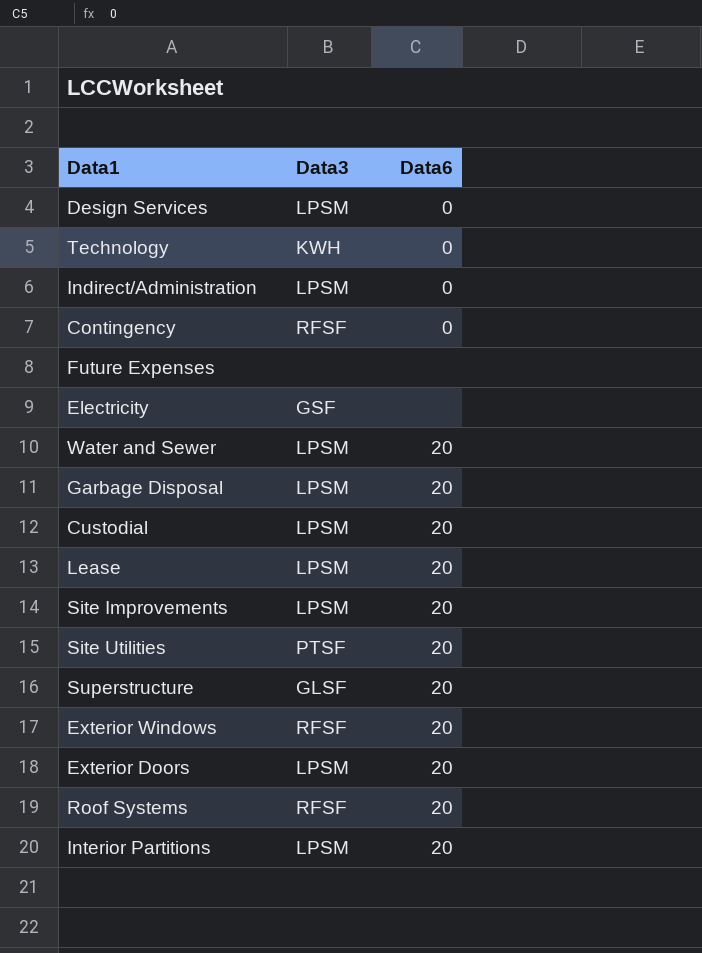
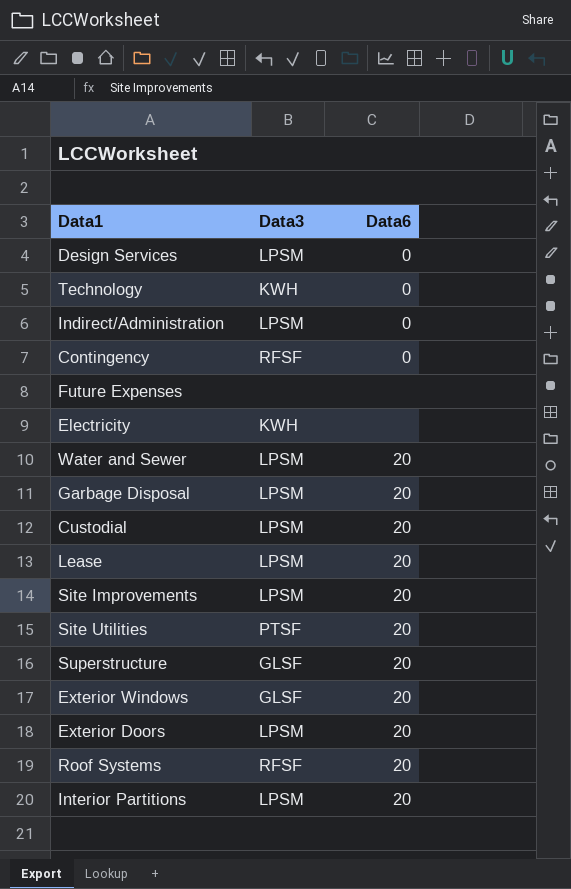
Electricity | Data3: GSF -> KWH
Exterior Windows | Data3: RFSF -> GLSF

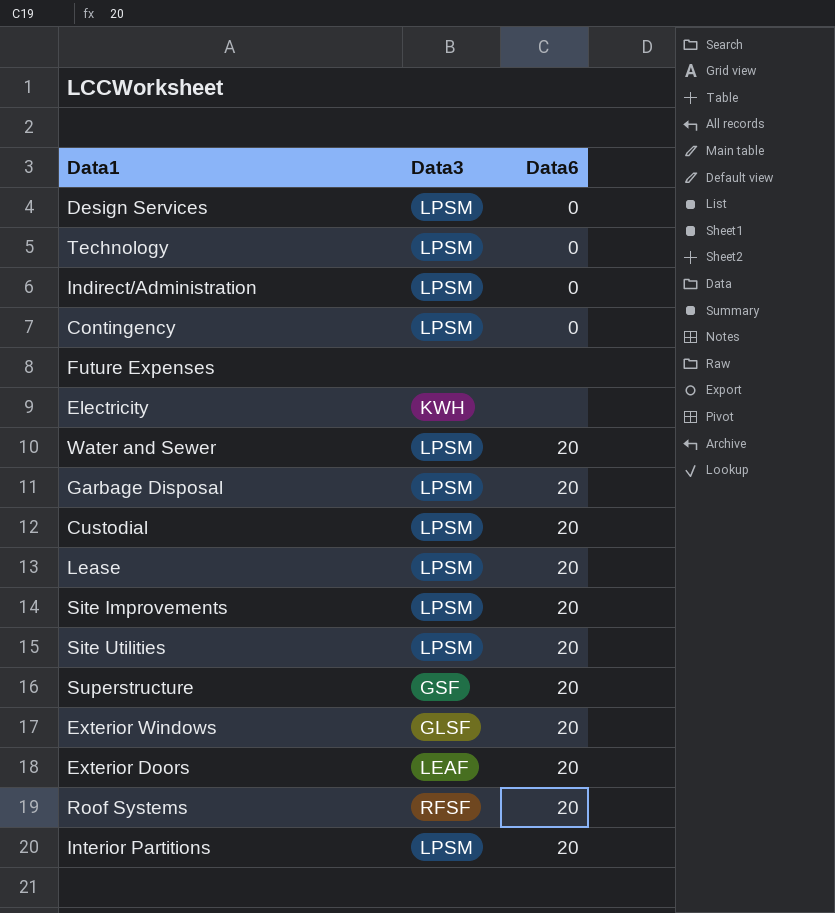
Technology | Data3: KWH -> LPSM
Contingency | Data3: RFSF -> LPSM
Site Utilities | Data3: PTSF -> LPSM
Superstructure | Data3: GLSF -> GSF
Exterior Doors | Data3: LPSM -> LEAF

